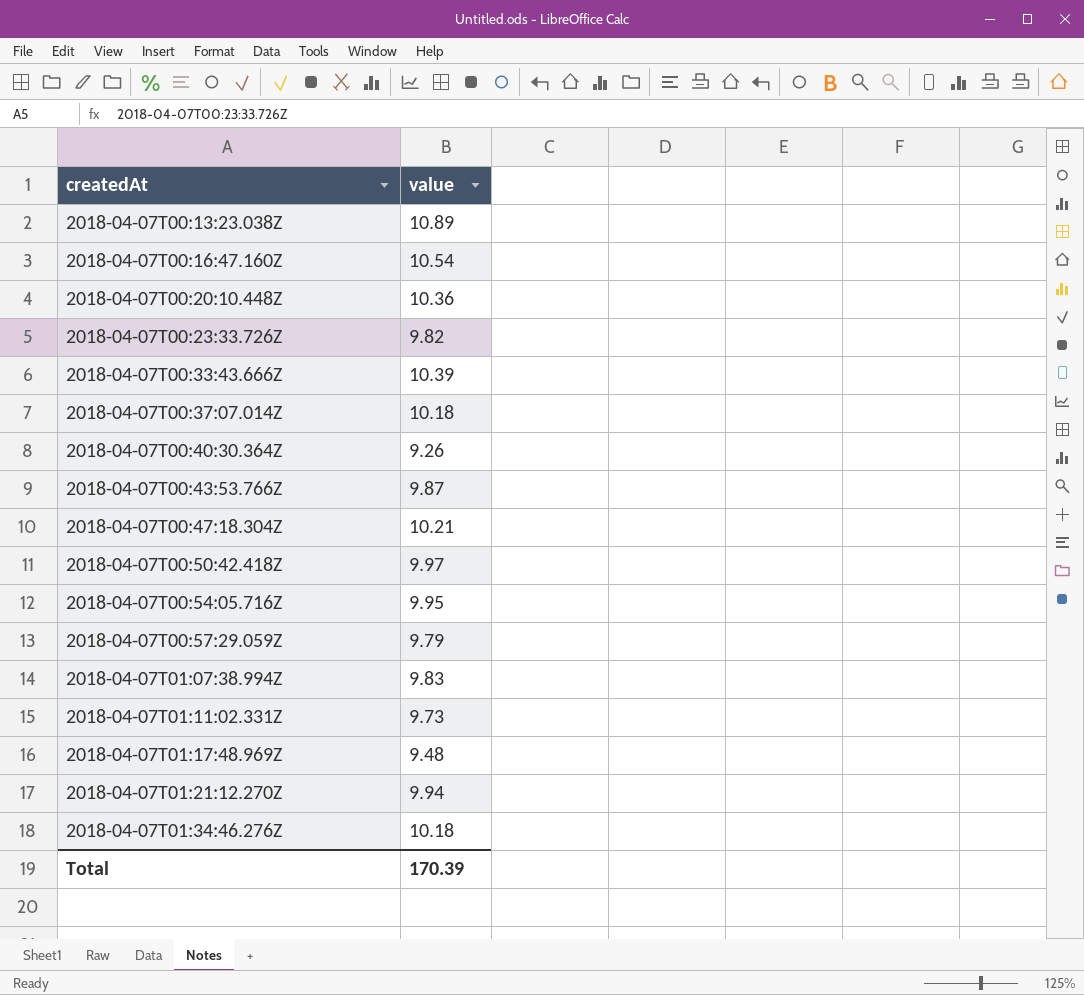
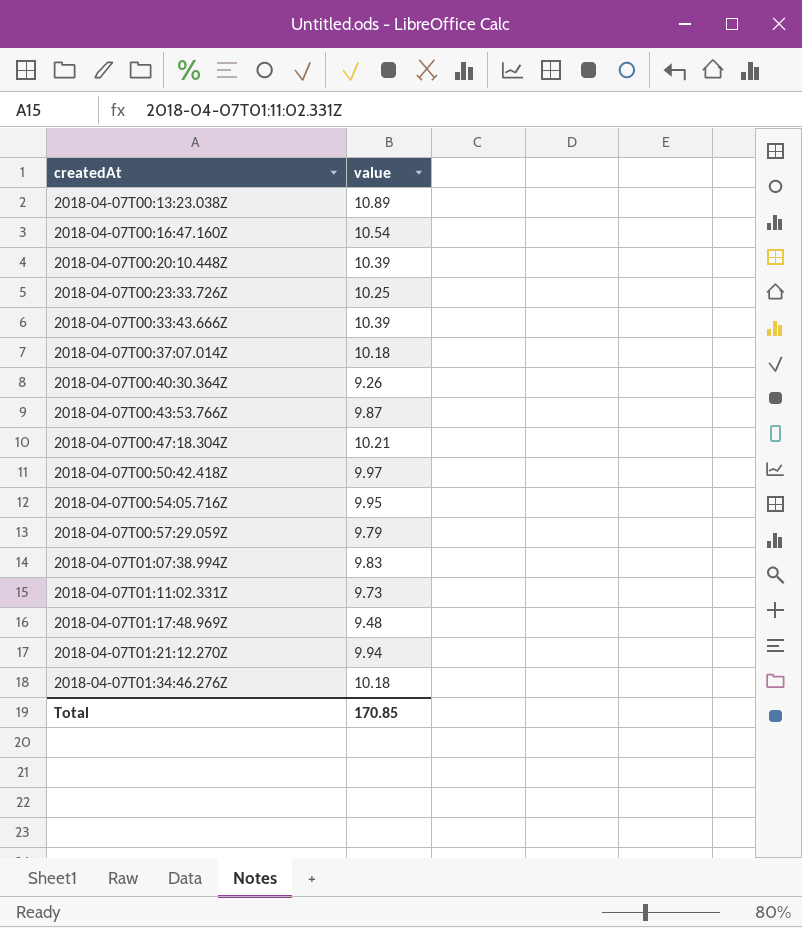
2018-04-07T00:20:10.448Z | value: 10.36 -> 10.39
2018-04-07T00:23:33.726Z | value: 9.82 -> 10.25
Total | value: 170.39 -> 170.85

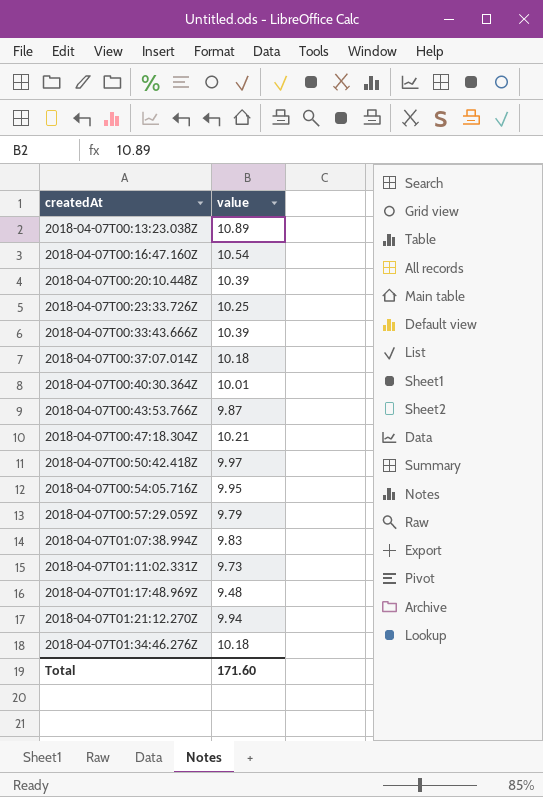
2018-04-07T00:40:30.364Z | value: 9.26 -> 10.01
Total | value: 170.85 -> 171.60

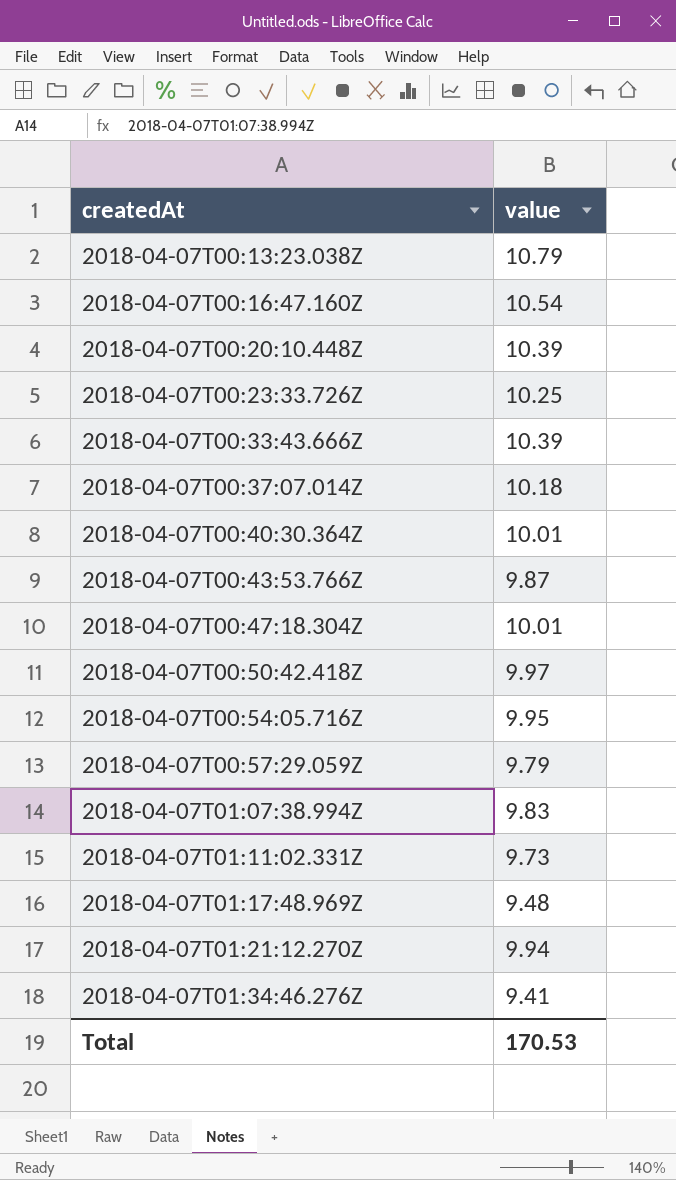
2018-04-07T00:13:23.038Z | value: 10.89 -> 10.79
2018-04-07T00:47:18.304Z | value: 10.21 -> 10.01
2018-04-07T01:34:46.276Z | value: 10.18 -> 9.41
Total | value: 171.60 -> 170.53

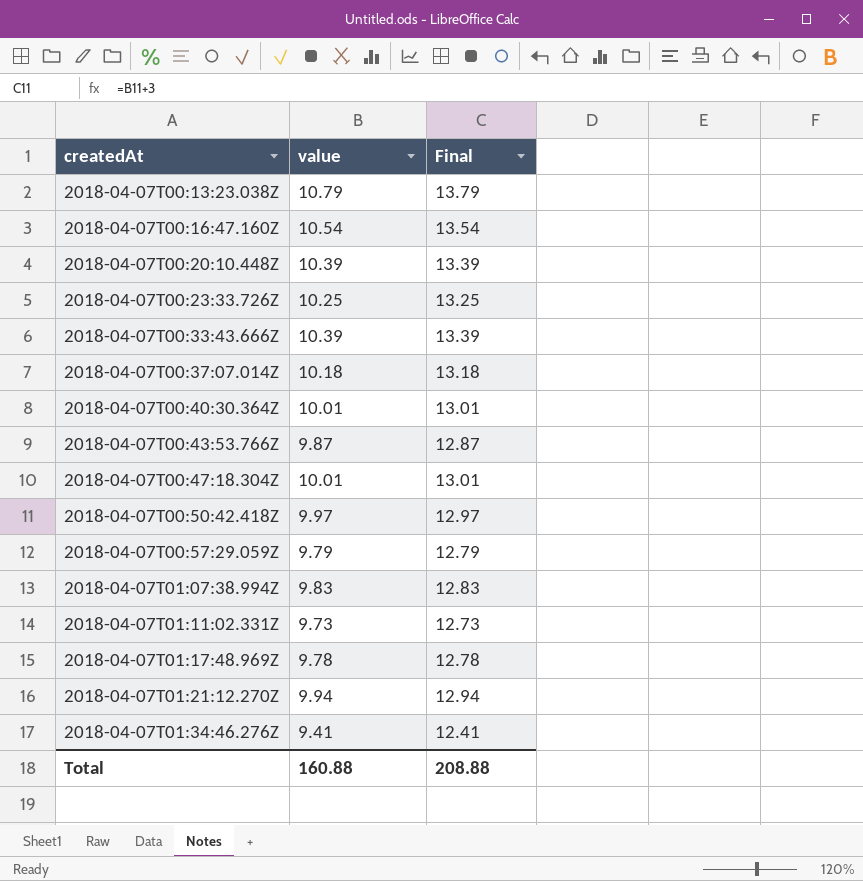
column Final | formula: none -> [value] + 3
row 2018-04-07T00:54:05.716Z: 9.95 -> none
2018-04-07T01:17:48.969Z | value: 9.48 -> 9.78
Total | value: 170.53 -> 160.88

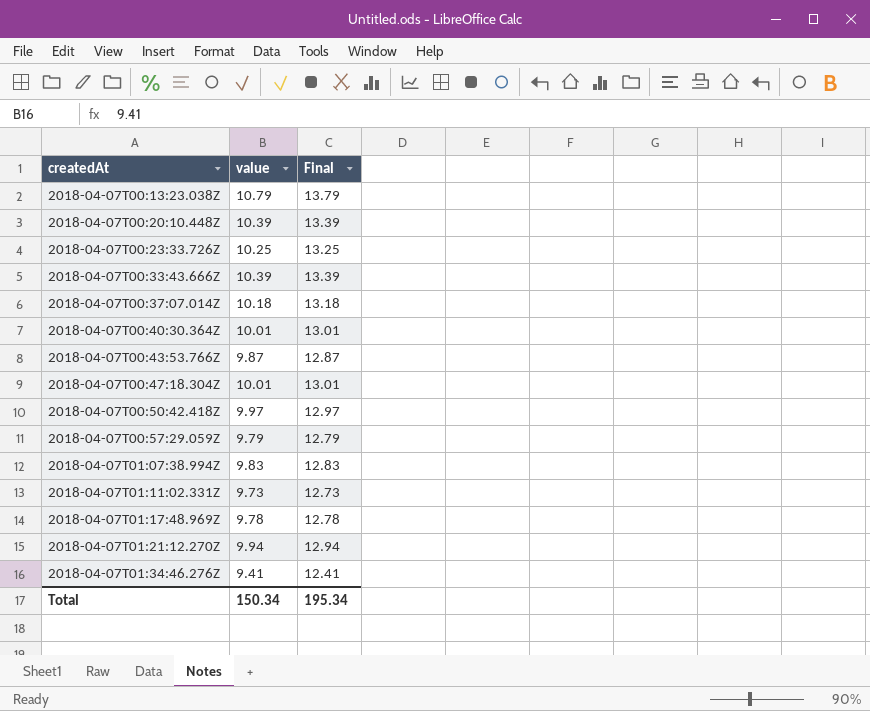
row 2018-04-07T00:16:47.160Z: 10.54 | 13.54 -> none
Total | value: 160.88 -> 150.34
Total | Final: 208.88 -> 195.34

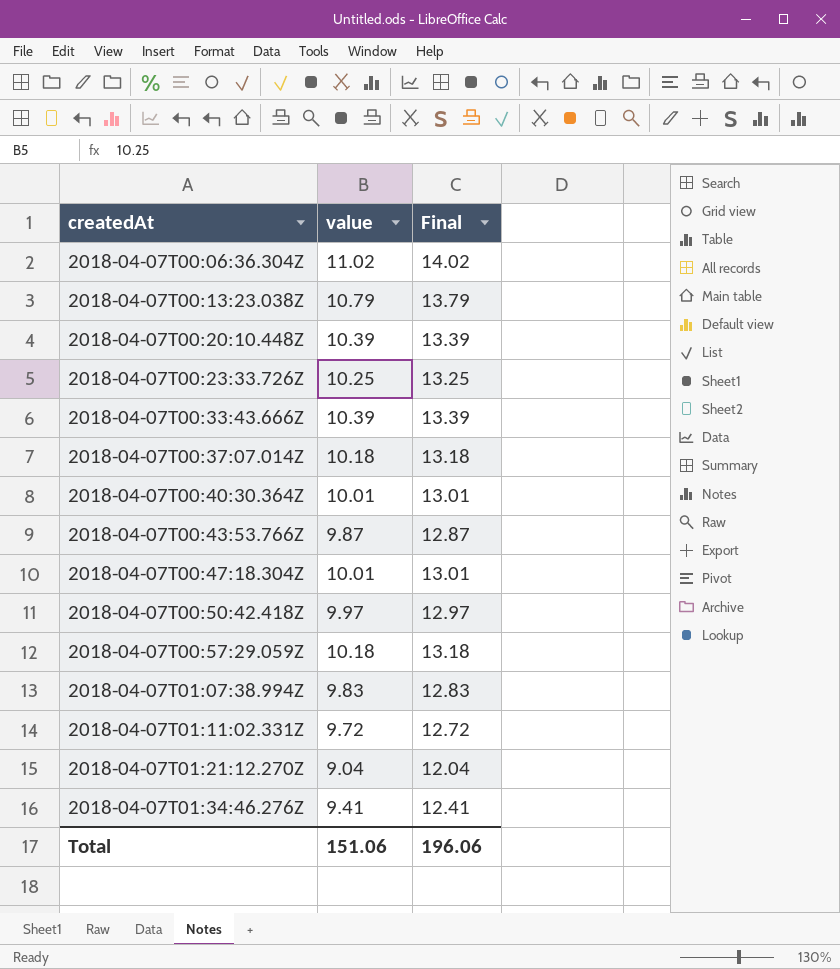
row 2018-04-07T01:17:48.969Z: 9.78 | 12.78 -> none
row 2018-04-07T00:06:36.304Z: none -> 11.02 | 14.02
2018-04-07T00:57:29.059Z | value: 9.79 -> 10.18
2018-04-07T00:57:29.059Z | Final: 12.79 -> 13.18
2018-04-07T01:11:02.331Z | value: 9.73 -> 9.72
2018-04-07T01:11:02.331Z | Final: 12.73 -> 12.72
2018-04-07T01:21:12.270Z | value: 9.94 -> 9.04
2018-04-07T01:21:12.270Z | Final: 12.94 -> 12.04
Total | value: 150.34 -> 151.06
Total | Final: 195.34 -> 196.06

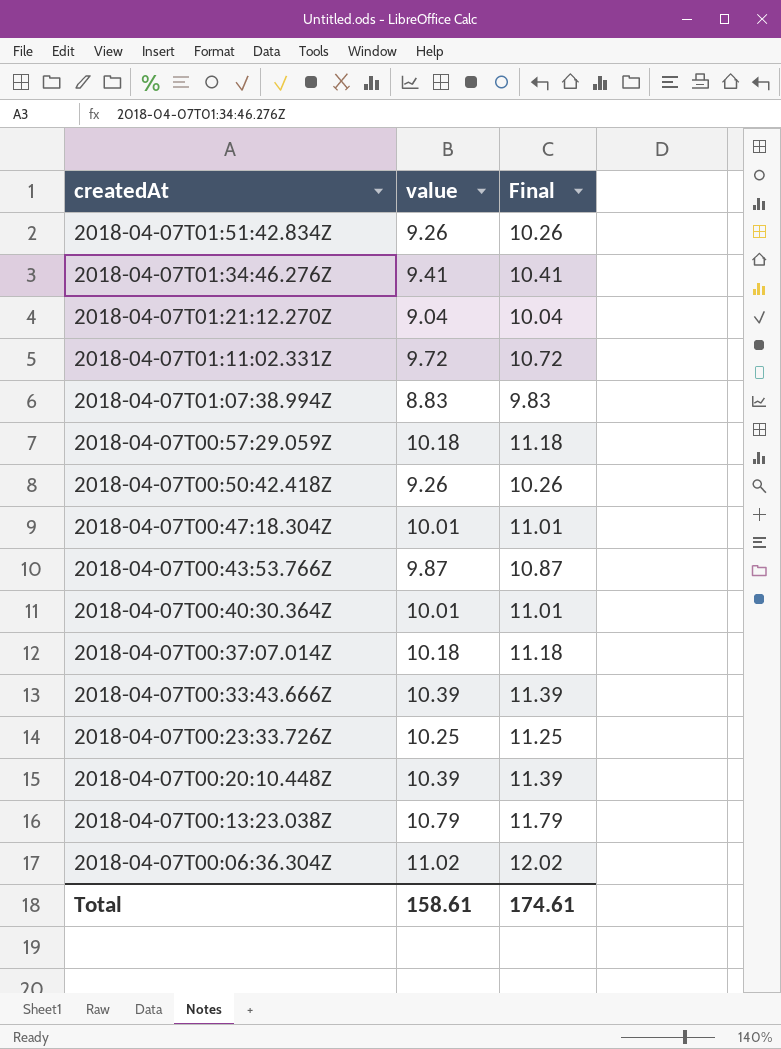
row order: createdAt ascending -> createdAt descending
column Final | formula: [value] + 3 -> [value] + 1
row 2018-04-07T01:51:42.834Z: none -> 9.26 | 10.26
2018-04-07T01:07:38.994Z | value: 9.83 -> 8.83
2018-04-07T00:50:42.418Z | value: 9.97 -> 9.26
Total | value: 151.06 -> 158.61
Total | Final: 196.06 -> 174.61

